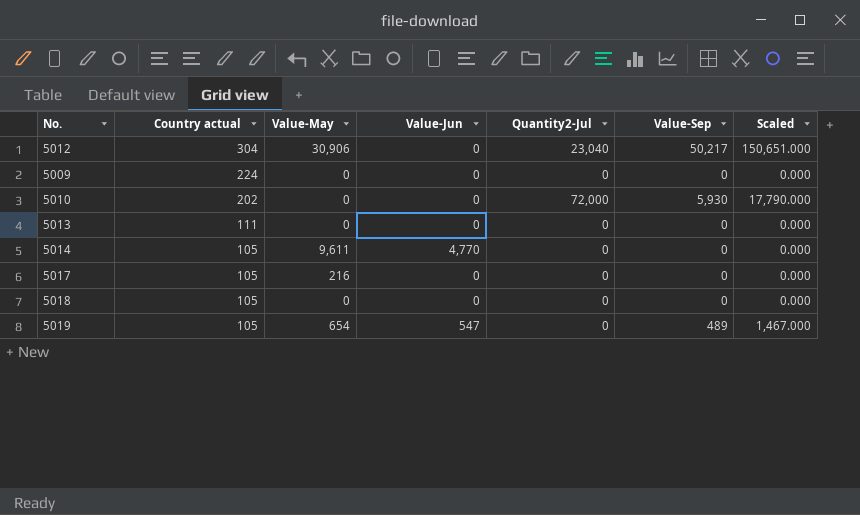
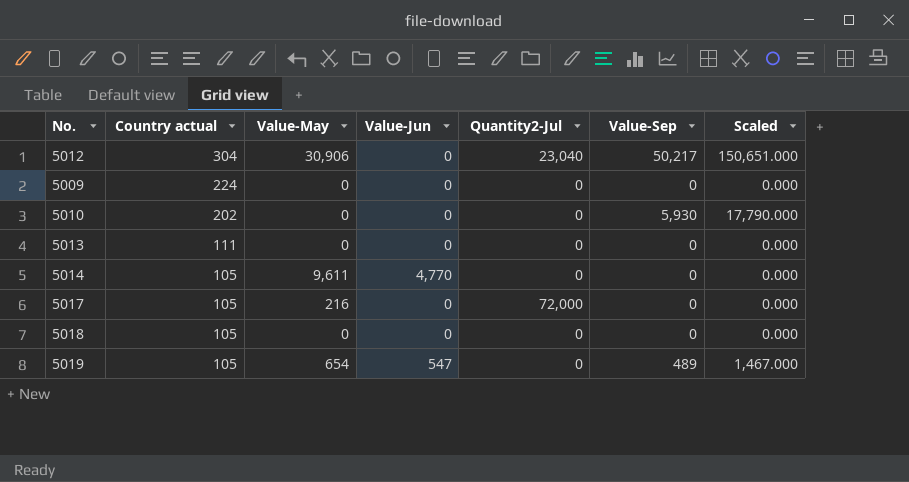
5010 | Quantity2-Jul: 72,000 -> 0
5017 | Quantity2-Jul: 0 -> 72,000

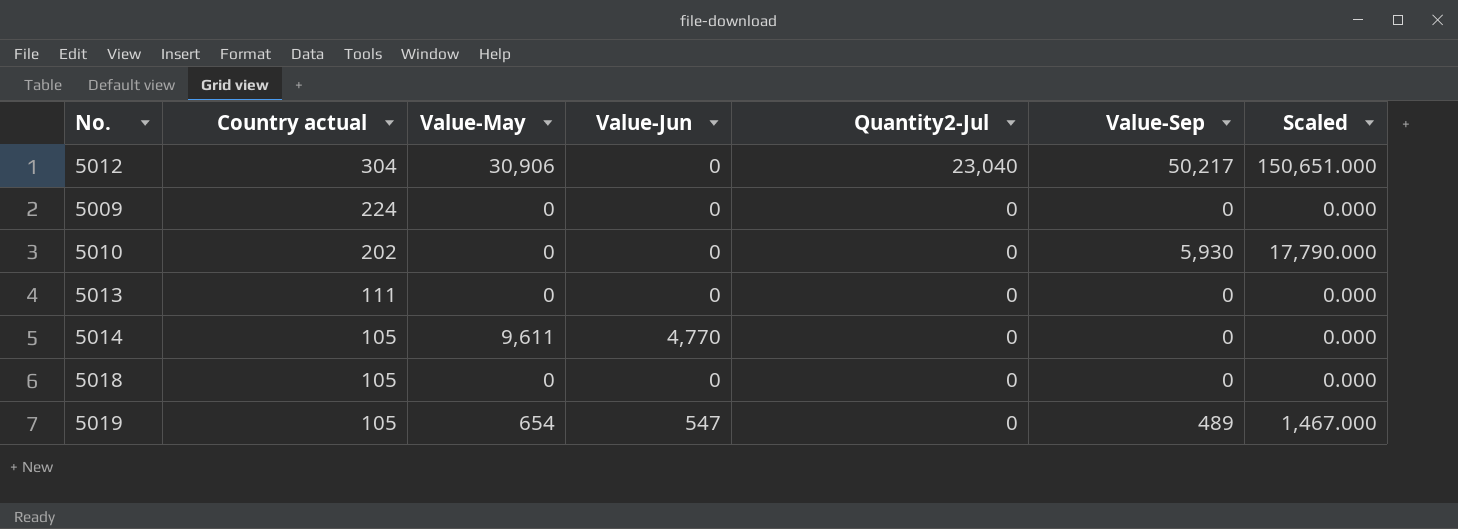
row 5017: 105 | 216 | 0 | 72,000 | 0 | 0.000 -> none

